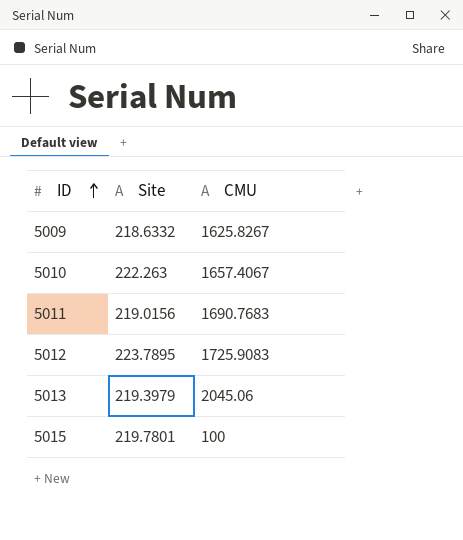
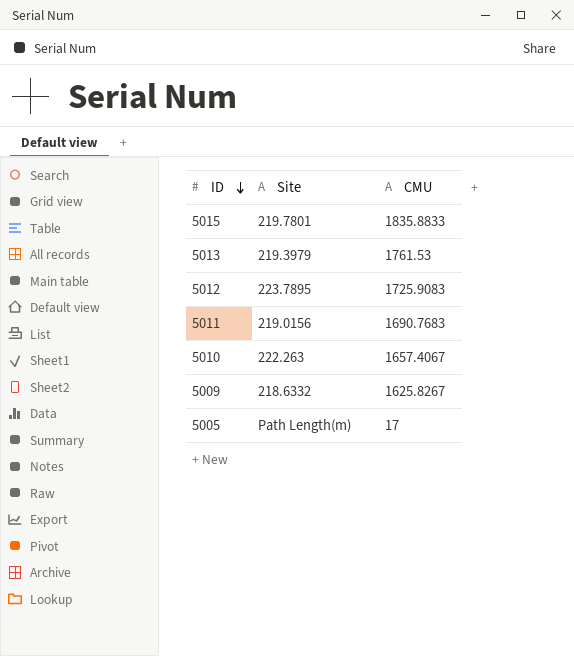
row order: ID ascending -> ID descending
5015 | CMU: 100 -> 1835.8833
5013 | CMU: 2045.06 -> 1761.53
row 5005: none -> Path Length(m) | 17

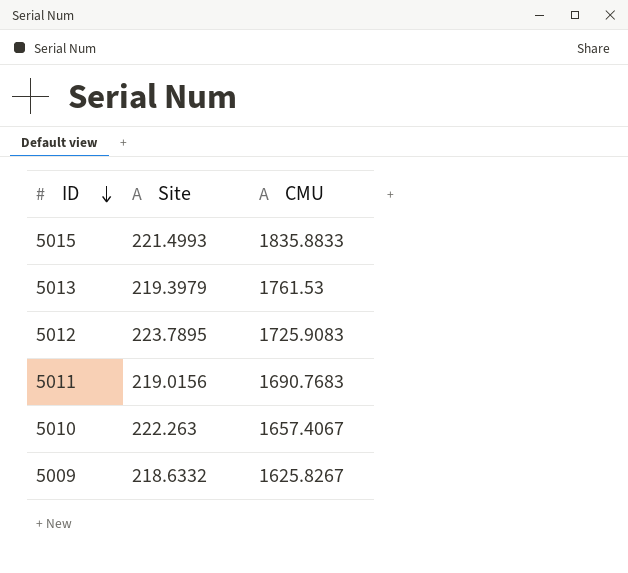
row 5005: Path Length(m) | 17 -> none
5015 | Site: 219.7801 -> 221.4993

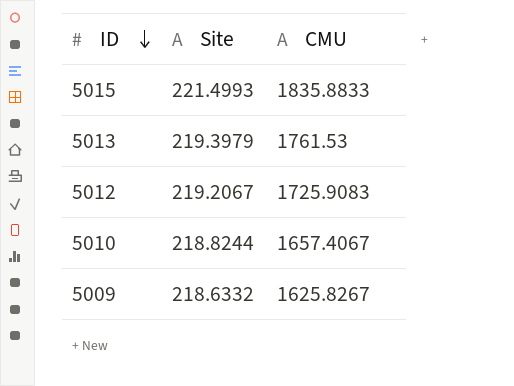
row 5011: 219.0156 | 1690.7683 -> none
5012 | Site: 223.7895 -> 219.2067
5010 | Site: 222.263 -> 218.8244

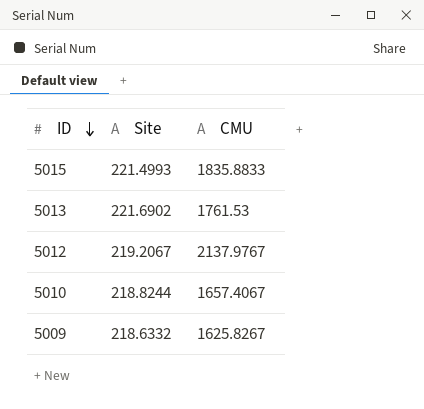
5013 | Site: 219.3979 -> 221.6902
5012 | CMU: 1725.9083 -> 2137.9767

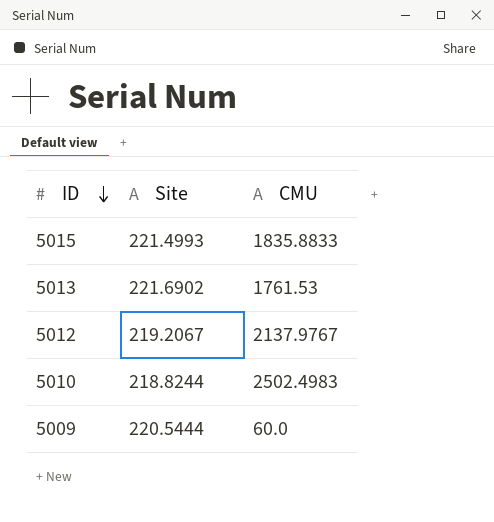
5010 | CMU: 1657.4067 -> 2502.4983
5009 | Site: 218.6332 -> 220.5444
5009 | CMU: 1625.8267 -> 60.0

